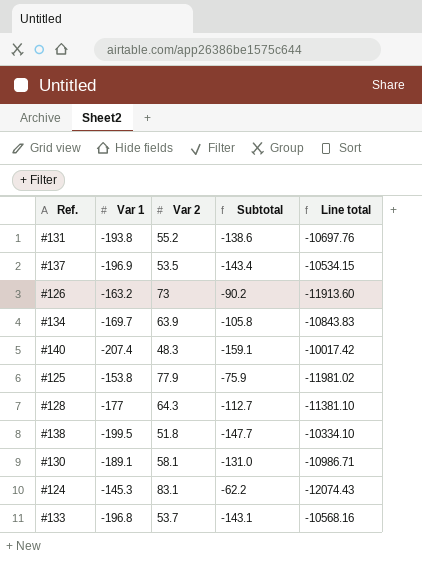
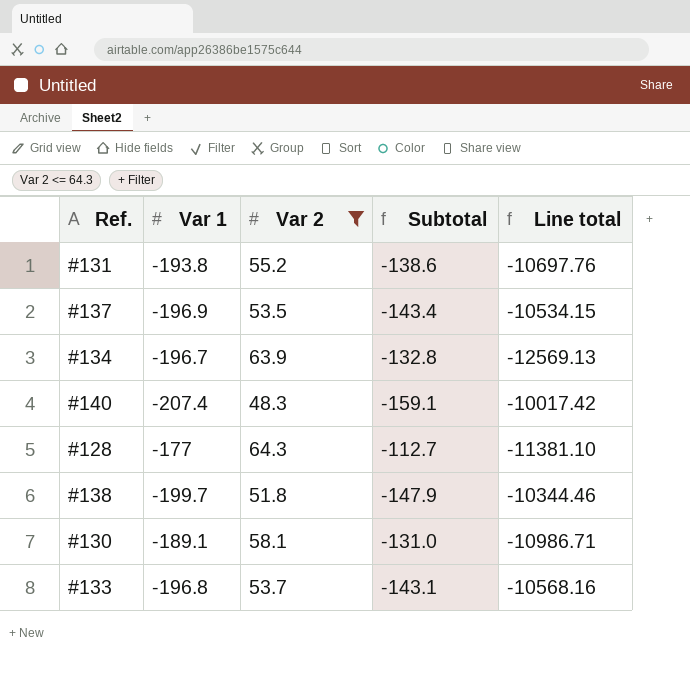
filter: none -> Var 2 <= 64.3
#134 | Var 1: -169.7 -> -196.7
#134 | Subtotal: -105.8 -> -132.8
#134 | Line total: -10843.83 -> -12569.13
#138 | Var 1: -199.5 -> -199.7
#138 | Subtotal: -147.7 -> -147.9
#138 | Line total: -10334.10 -> -10344.46

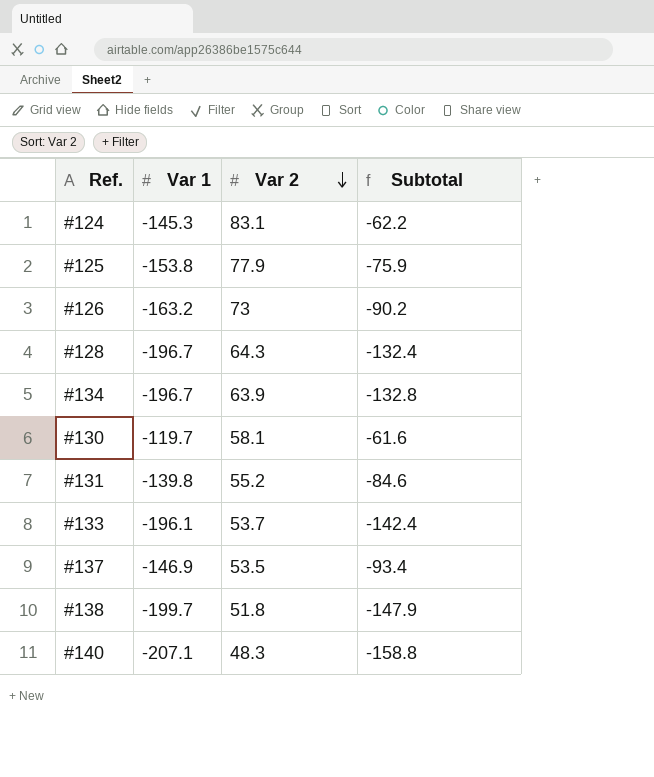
filter: Var 2 <= 64.3 -> none
row order: none -> Var 2 descending
column Line total | formula: [Var 1] * [Var 2] -> none
#128 | Var 1: -177 -> -196.7
#128 | Subtotal: -112.7 -> -132.4
#130 | Var 1: -189.1 -> -119.7
#130 | Subtotal: -131.0 -> -61.6
#131 | Var 1: -193.8 -> -139.8
#131 | Subtotal: -138.6 -> -84.6
#133 | Var 1: -196.8 -> -196.1
#133 | Subtotal: -143.1 -> -142.4
#137 | Var 1: -196.9 -> -146.9
#137 | Subtotal: -143.4 -> -93.4
#140 | Var 1: -207.4 -> -207.1
#140 | Subtotal: -159.1 -> -158.8

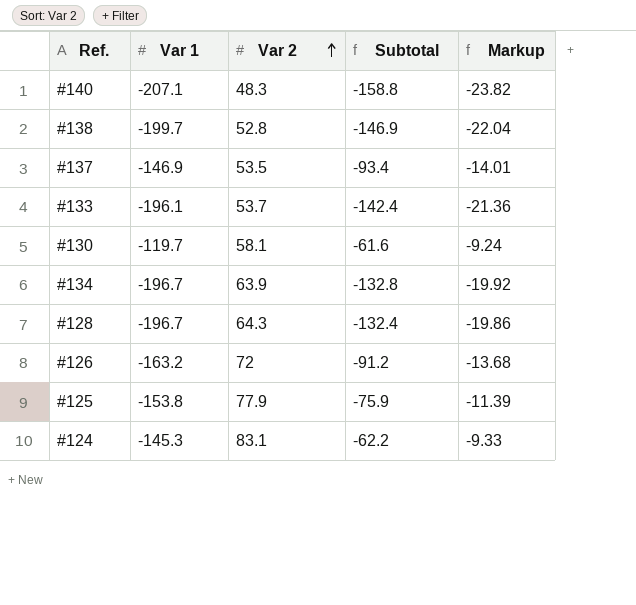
row order: Var 2 descending -> Var 2 ascending
column Markup | formula: none -> [Subtotal] * 0.15
row #131: -139.8 | 55.2 | -84.6 -> none
#138 | Var 2: 51.8 -> 52.8
#138 | Subtotal: -147.9 -> -146.9
#126 | Var 2: 73 -> 72
#126 | Subtotal: -90.2 -> -91.2

